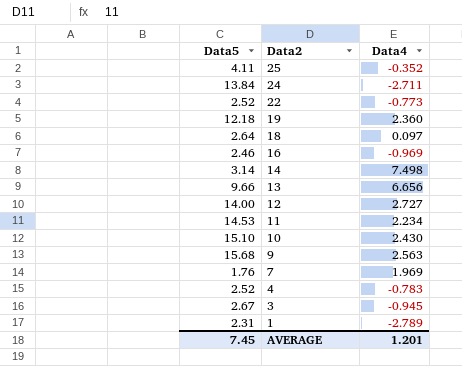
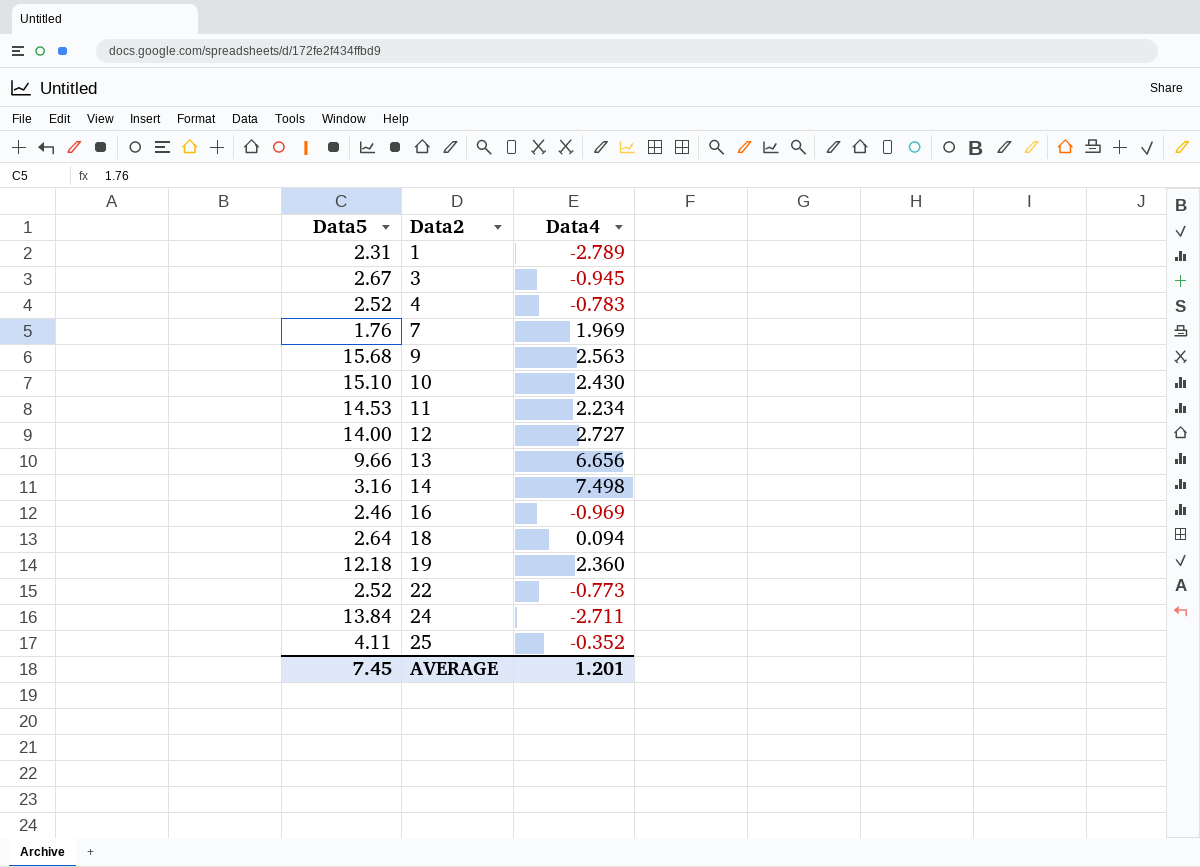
row order: Data2 descending -> Data2 ascending
14 | Data5: 3.14 -> 3.16
18 | Data4: 0.097 -> 0.094

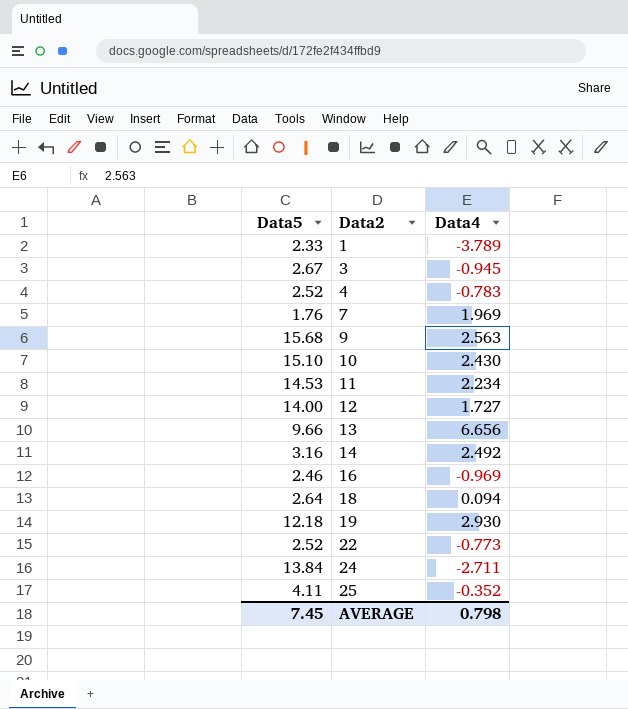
1 | Data5: 2.31 -> 2.33
1 | Data4: -2.789 -> -3.789
12 | Data4: 2.727 -> 1.727
14 | Data4: 7.498 -> 2.492
19 | Data4: 2.360 -> 2.930
AVERAGE | Data4: 1.201 -> 0.798

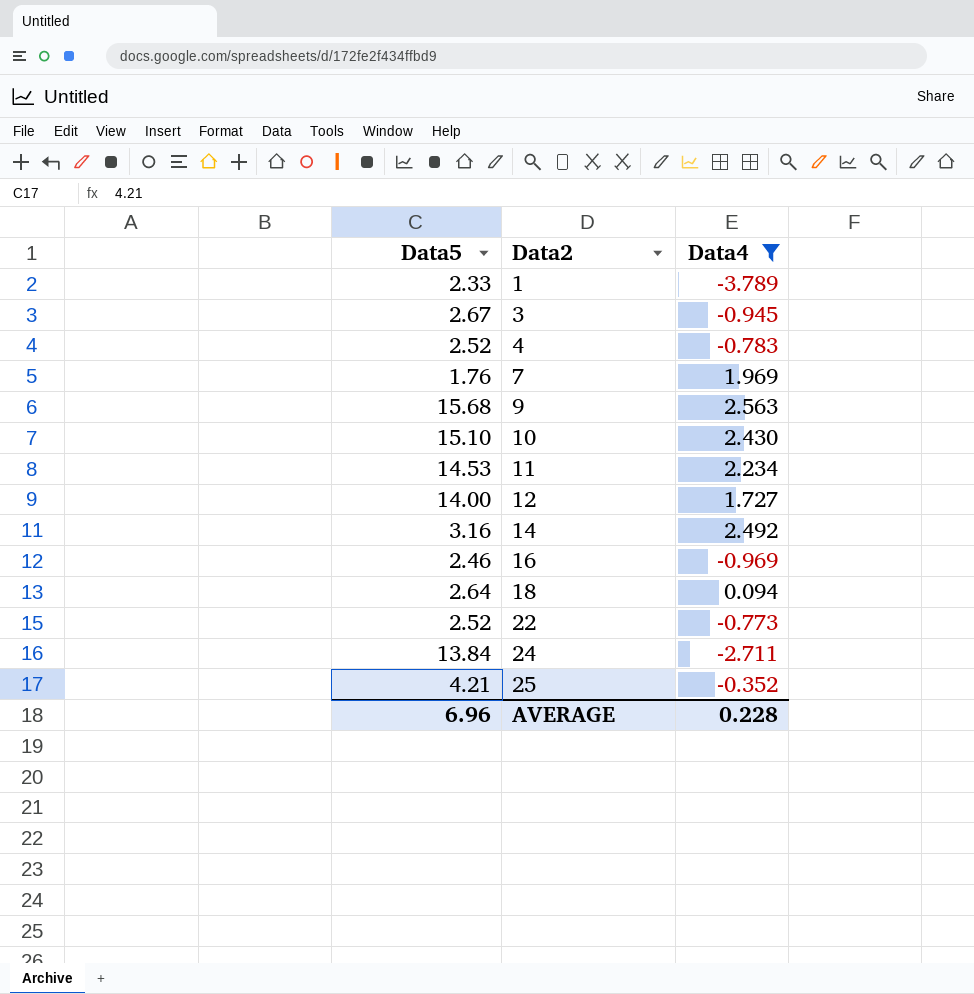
filter: none -> Data4 <= 2.563
25 | Data5: 4.11 -> 4.21
AVERAGE | Data5: 7.45 -> 6.96
AVERAGE | Data4: 0.798 -> 0.228

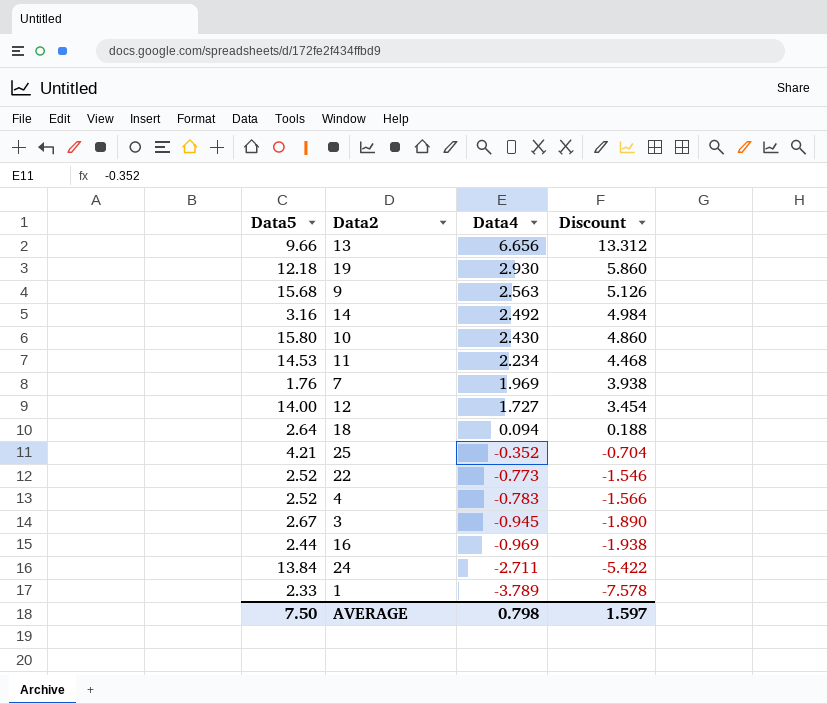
filter: Data4 <= 2.563 -> none
row order: Data2 ascending -> Data4 descending
column Discount | formula: none -> [Data4] * 2
10 | Data5: 15.10 -> 15.80
16 | Data5: 2.46 -> 2.44
AVERAGE | Data5: 6.96 -> 7.50
AVERAGE | Data4: 0.228 -> 0.798

